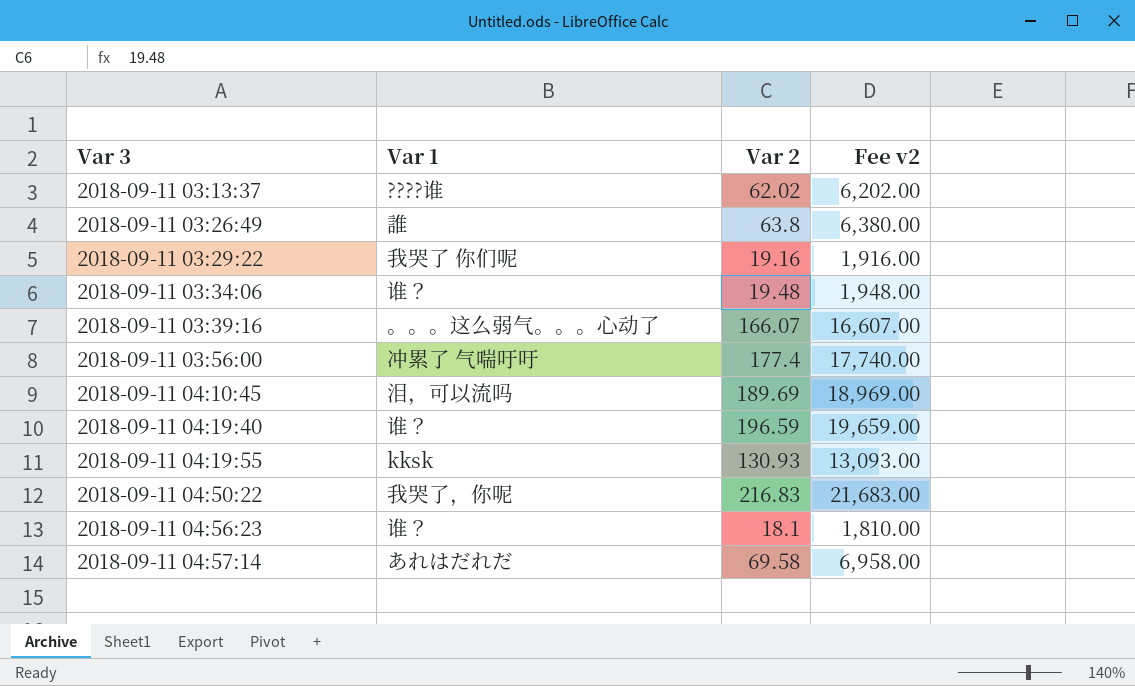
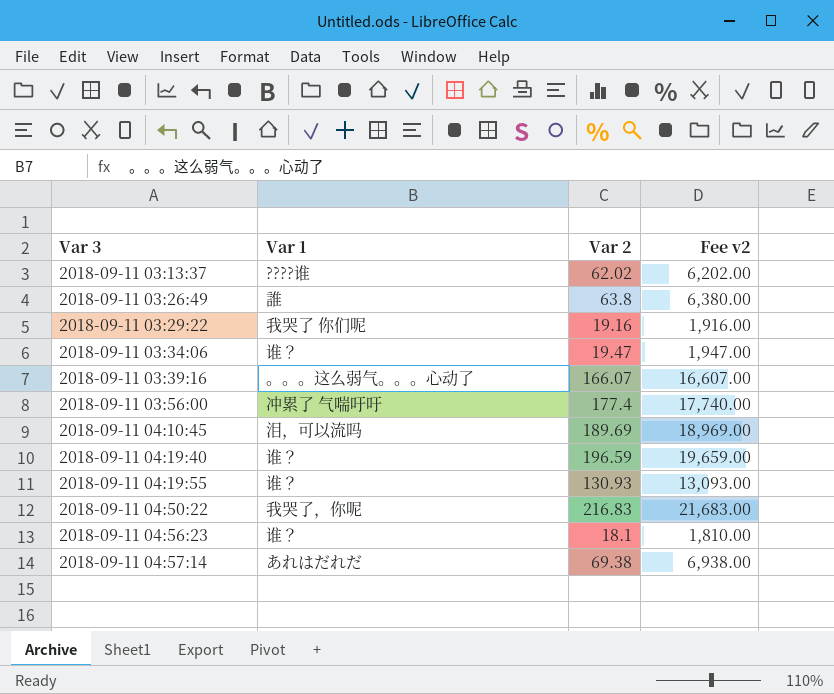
2018-09-11 03:34:06 | Var 2: 19.48 -> 19.47
2018-09-11 03:34:06 | Fee v2: 1,948.00 -> 1,947.00
2018-09-11 04:19:55 | Var 1: kksk -> 谁？
2018-09-11 04:57:14 | Var 2: 69.58 -> 69.38
2018-09-11 04:57:14 | Fee v2: 6,958.00 -> 6,938.00

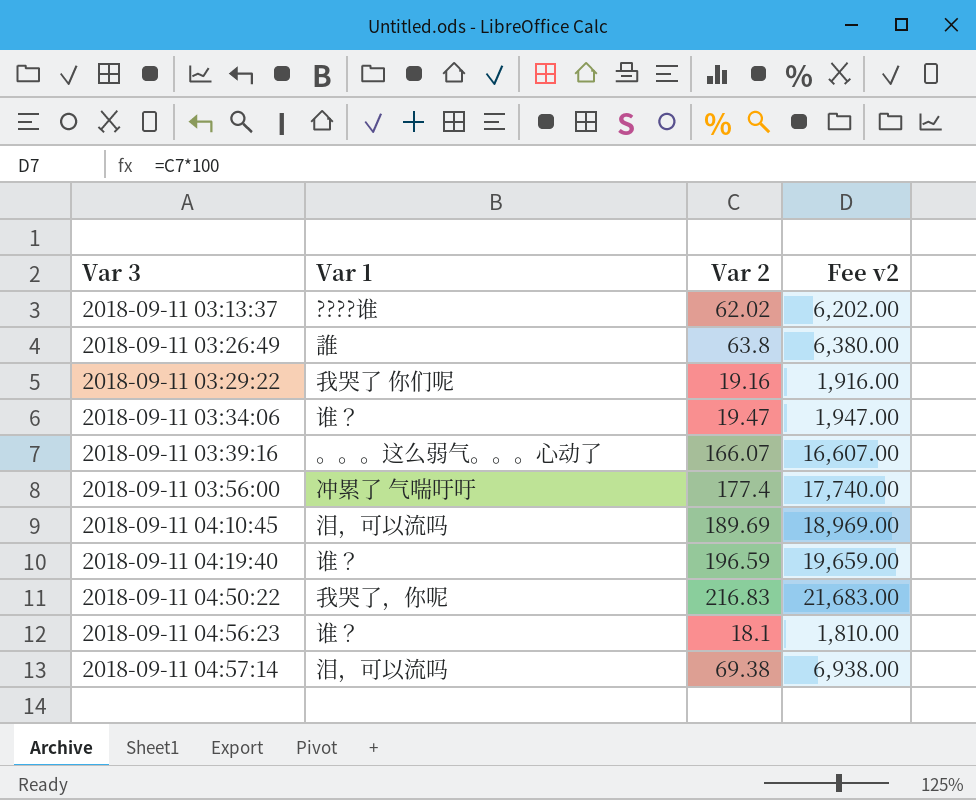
row 2018-09-11 04:19:55: 谁？ | 130.93 | 13,093.00 -> none
2018-09-11 04:57:14 | Var 1: あれはだれだ -> 泪，可以流吗

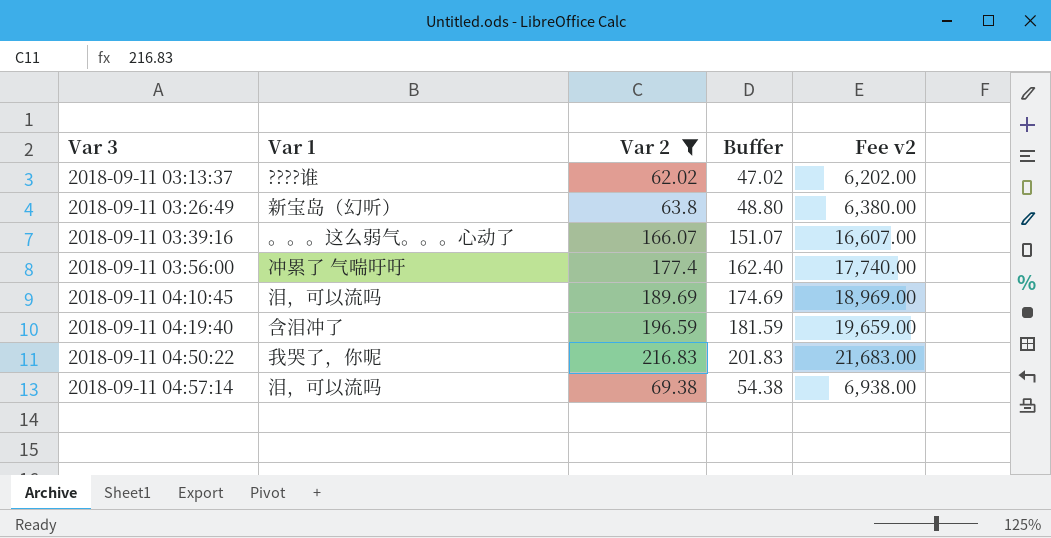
filter: none -> Var 2 >= 62.02
column Buffer | formula: none -> [Var 2] - 15
2018-09-11 03:26:49 | Var 1: 誰 -> 新宝岛（幻听）
2018-09-11 04:19:40 | Var 1: 谁？ -> 含泪冲了

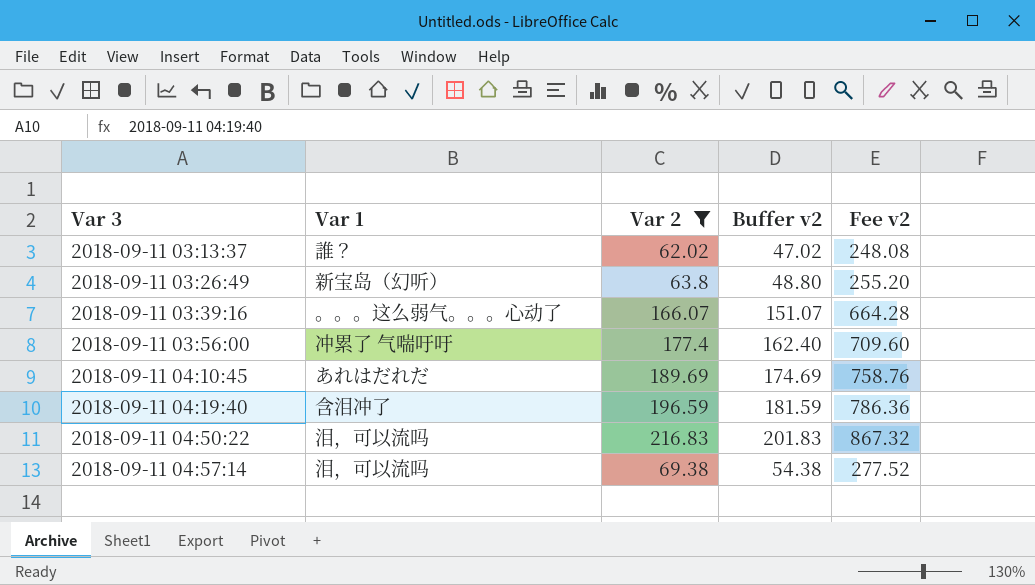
column name: Buffer -> Buffer v2
column Fee v2 | formula: [Var 2] * 100 -> [Var 2] * 4
2018-09-11 03:13:37 | Var 1: ????谁 -> 誰？
2018-09-11 04:10:45 | Var 1: 泪，可以流吗 -> あれはだれだ
2018-09-11 04:50:22 | Var 1: 我哭了，你呢 -> 泪，可以流吗

